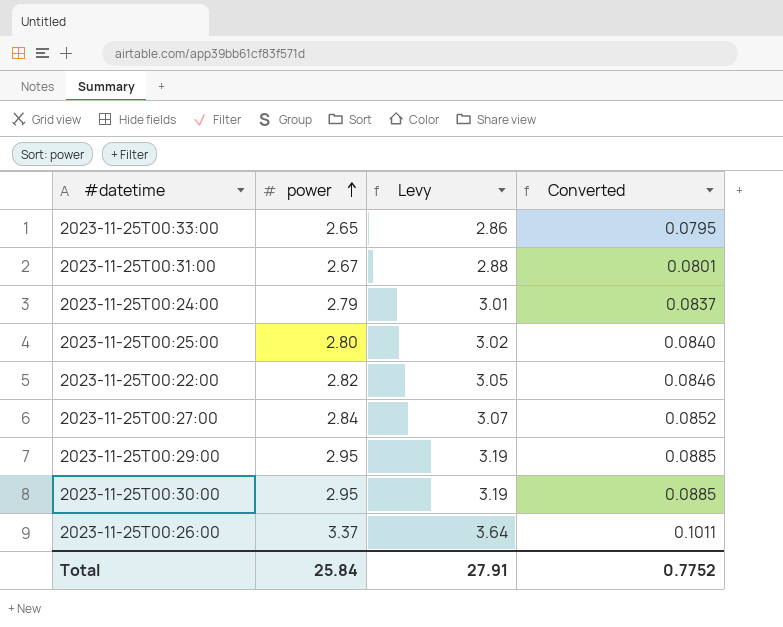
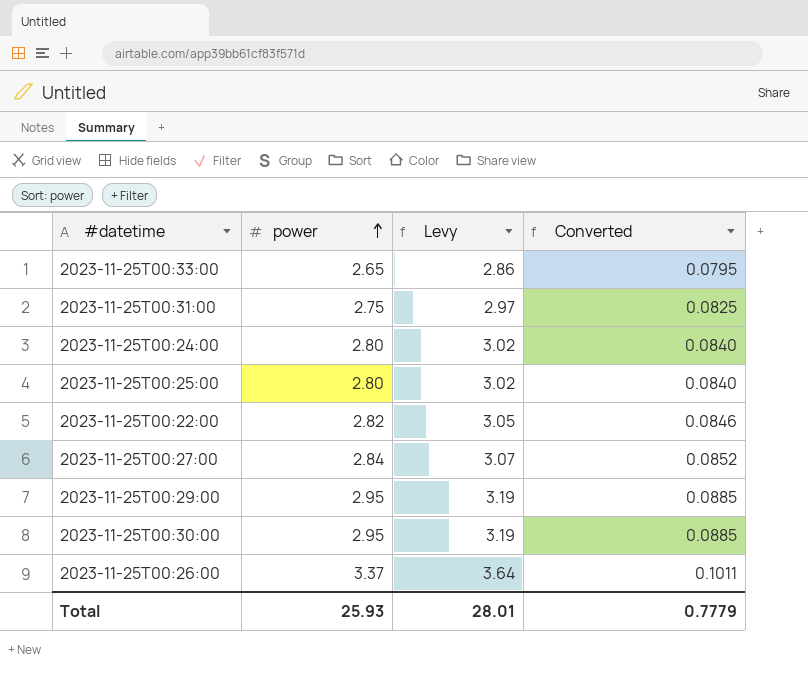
2023-11-25T00:31:00 | power: 2.67 -> 2.75
2023-11-25T00:31:00 | Levy: 2.88 -> 2.97
2023-11-25T00:31:00 | Converted: 0.0801 -> 0.0825
2023-11-25T00:24:00 | power: 2.79 -> 2.80
2023-11-25T00:24:00 | Levy: 3.01 -> 3.02
2023-11-25T00:24:00 | Converted: 0.0837 -> 0.0840
Total | power: 25.84 -> 25.93
Total | Levy: 27.91 -> 28.01
Total | Converted: 0.7752 -> 0.7779

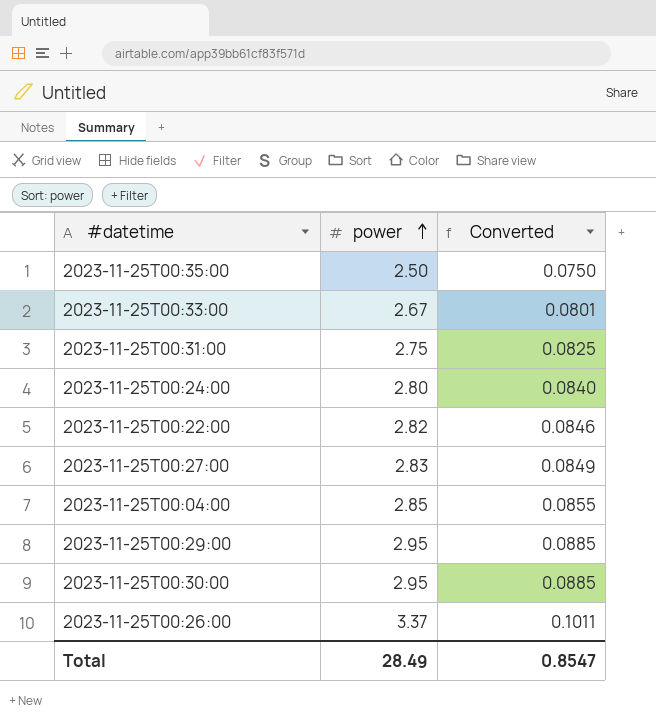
column Levy | formula: [power] * 1.08 -> none
row 2023-11-25T00:25:00: 2.80 | 3.02 | 0.0840 -> none
row 2023-11-25T00:35:00: none -> 2.50 | 0.0750
2023-11-25T00:33:00 | power: 2.65 -> 2.67
2023-11-25T00:33:00 | Converted: 0.0795 -> 0.0801
2023-11-25T00:27:00 | power: 2.84 -> 2.83
2023-11-25T00:27:00 | Converted: 0.0852 -> 0.0849
row 2023-11-25T00:04:00: none -> 2.85 | 0.0855
Total | power: 25.93 -> 28.49
Total | Converted: 0.7779 -> 0.8547

